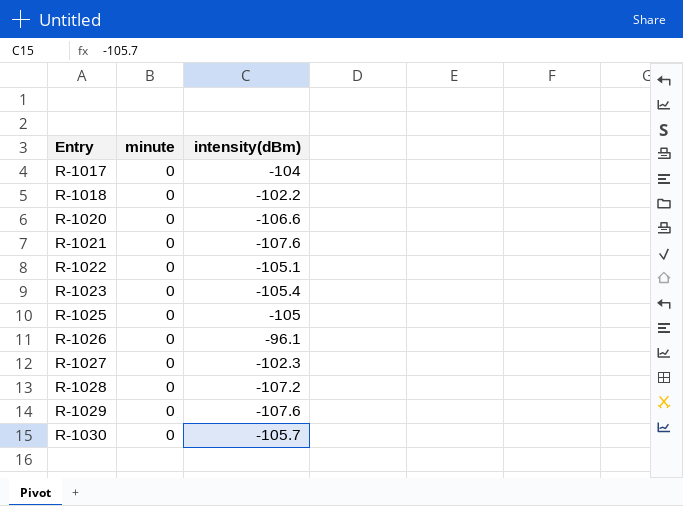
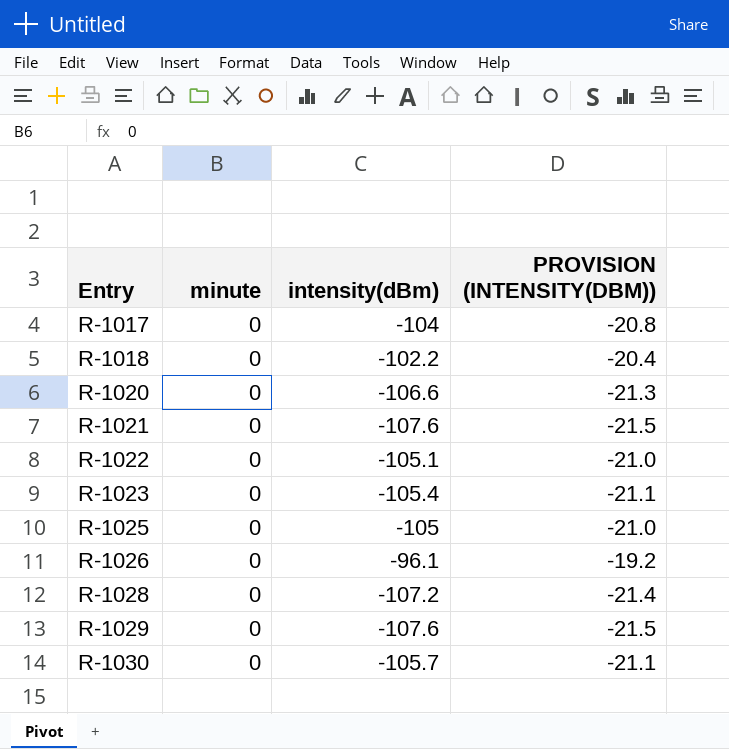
column PROVISION (INTENSITY(DBM)) | formula: none -> [intensity(dBm)] * 0.2
row R-1027: 0 | -102.3 -> none

